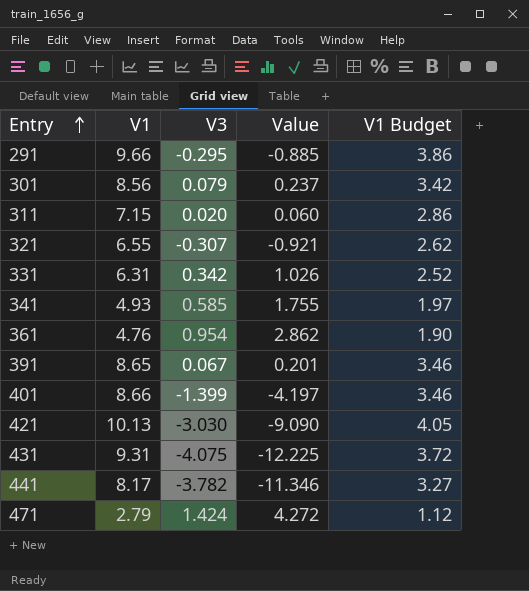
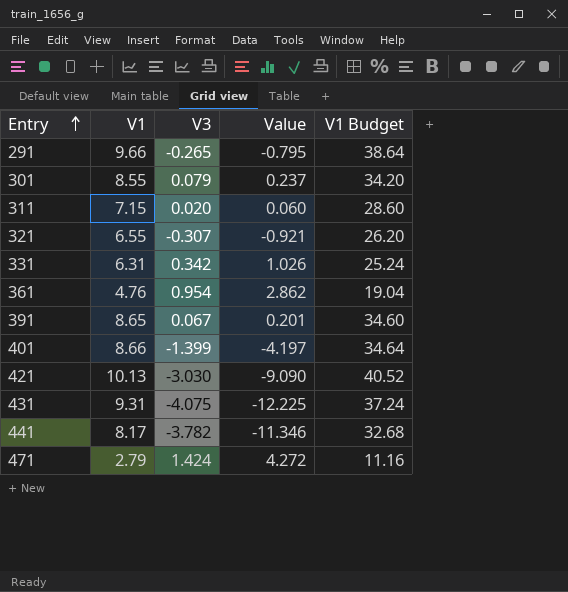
column V1 Budget | formula: [V1] * 0.4 -> [V1] * 4
row 341: 4.93 | 0.585 | 1.755 | 1.97 -> none
291 | V3: -0.295 -> -0.265
291 | Value: -0.885 -> -0.795
301 | V1: 8.56 -> 8.55

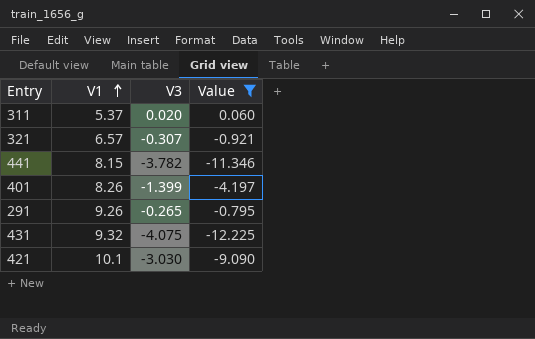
filter: none -> Value <= 0.060
row order: Entry ascending -> V1 ascending
column V1 Budget | formula: [V1] * 4 -> none
311 | V1: 7.15 -> 5.37
321 | V1: 6.55 -> 6.57
441 | V1: 8.17 -> 8.15
401 | V1: 8.66 -> 8.26
291 | V1: 9.66 -> 9.26
431 | V1: 9.31 -> 9.32
421 | V1: 10.13 -> 10.1

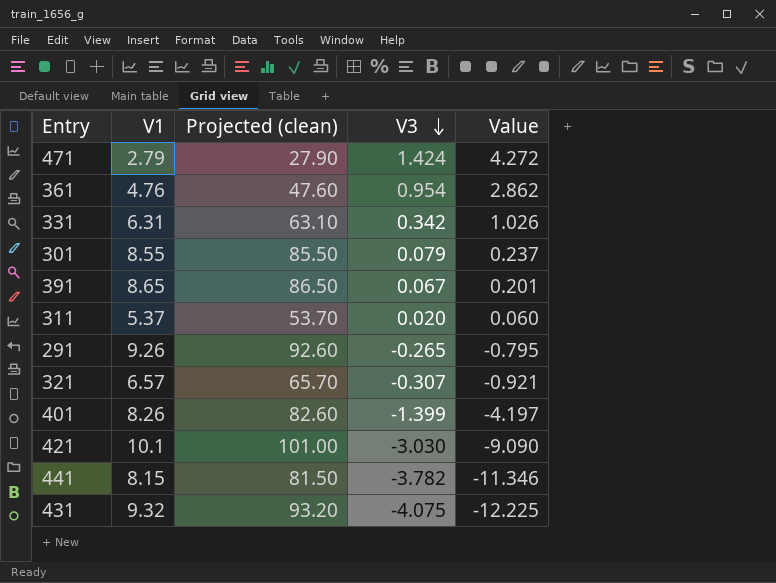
filter: Value <= 0.060 -> none
row order: V1 ascending -> V3 descending
column Projected (clean) | formula: none -> [V1] * 10

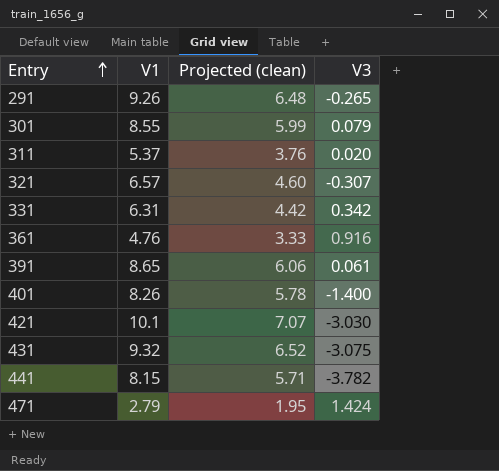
row order: V3 descending -> Entry ascending
column Value | formula: [V3] * 3 -> none
column Projected (clean) | formula: [V1] * 10 -> [V1] * 0.7
361 | V3: 0.954 -> 0.916
391 | V3: 0.067 -> 0.061
401 | V3: -1.399 -> -1.400
431 | V3: -4.075 -> -3.075

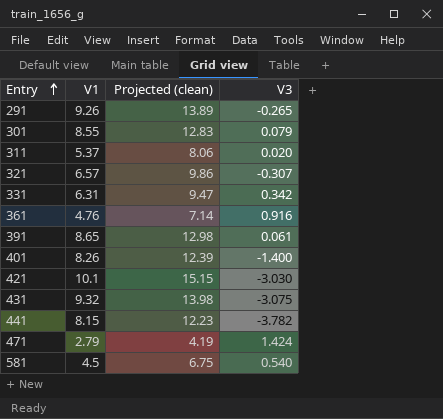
column Projected (clean) | formula: [V1] * 0.7 -> [V1] * 1.5
row 581: none -> 4.5 | 6.75 | 0.540

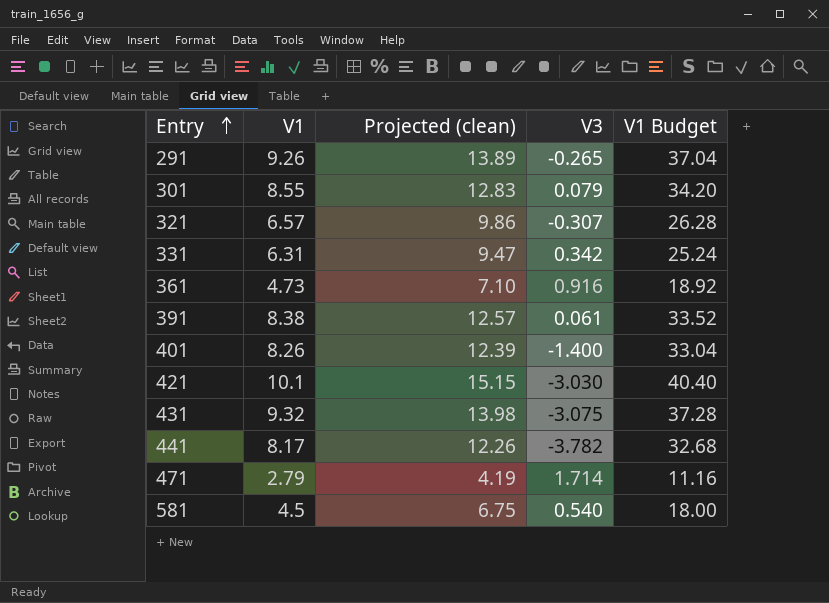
column V1 Budget | formula: none -> [V1] * 4
row 311: 5.37 | 8.06 | 0.020 -> none
361 | V1: 4.76 -> 4.73
361 | Projected (clean): 7.14 -> 7.10
391 | V1: 8.65 -> 8.38
391 | Projected (clean): 12.98 -> 12.57
441 | V1: 8.15 -> 8.17
441 | Projected (clean): 12.23 -> 12.26
471 | V3: 1.424 -> 1.714

